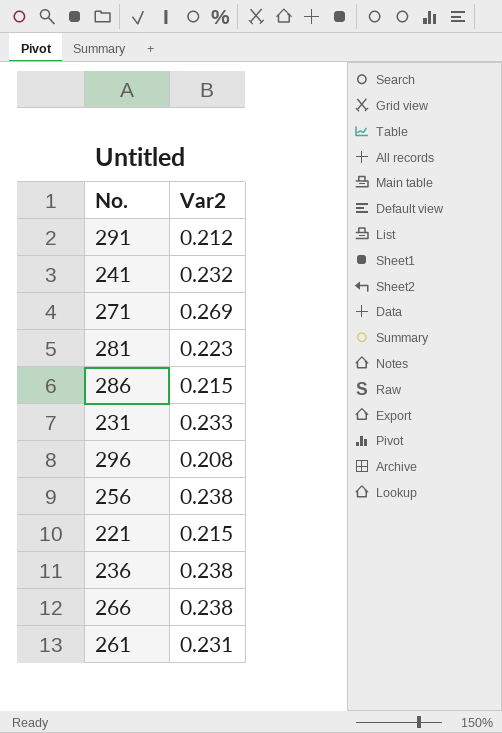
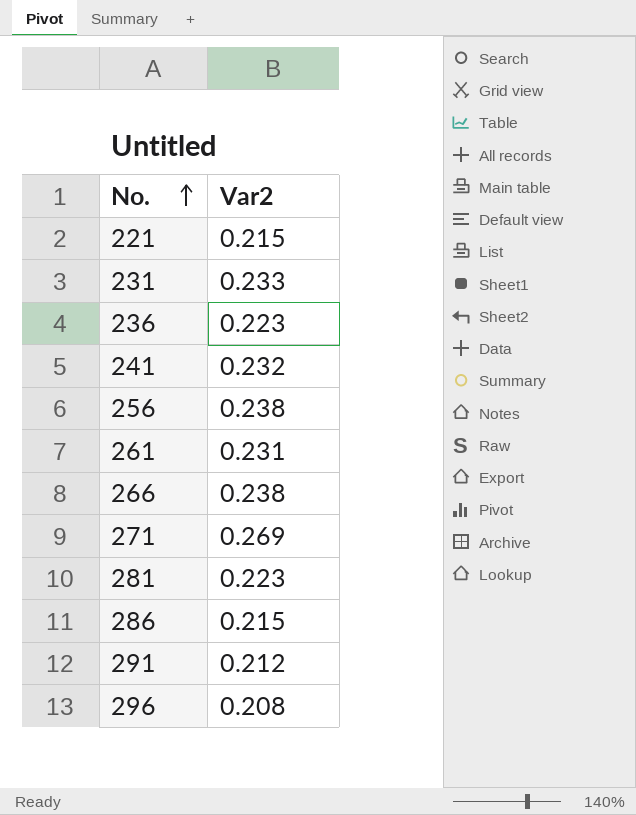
row order: none -> No. ascending
236 | Var2: 0.238 -> 0.223

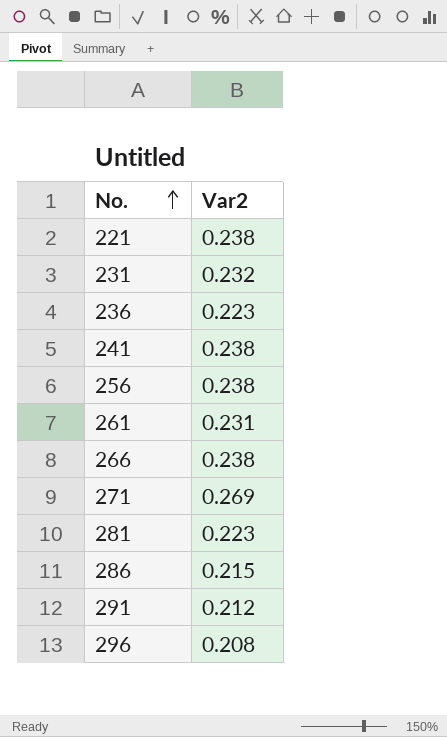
221 | Var2: 0.215 -> 0.238
231 | Var2: 0.233 -> 0.232
241 | Var2: 0.232 -> 0.238

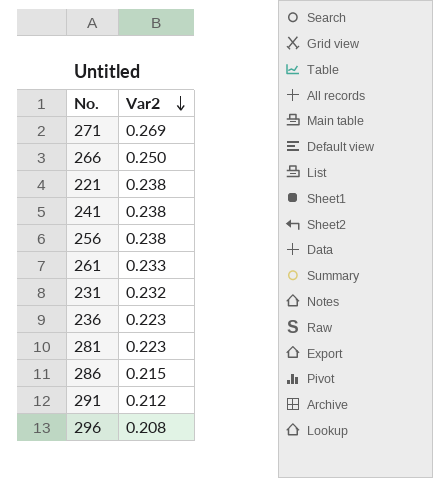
row order: No. ascending -> Var2 descending
266 | Var2: 0.238 -> 0.250
261 | Var2: 0.231 -> 0.233

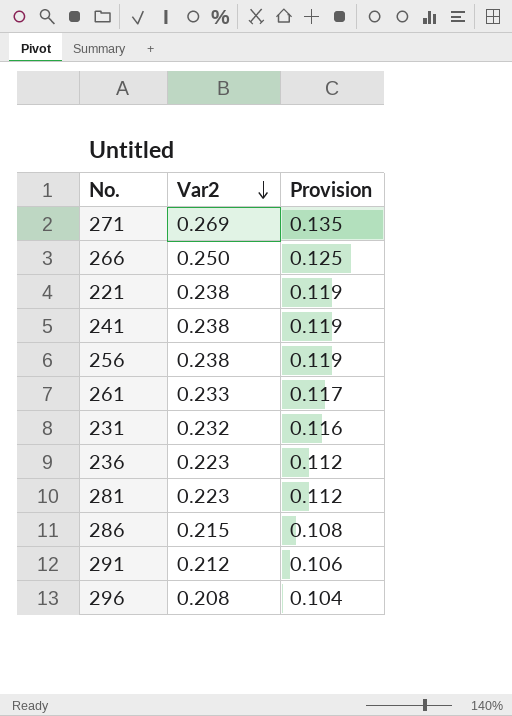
column Provision | formula: none -> [Var2] * 0.5

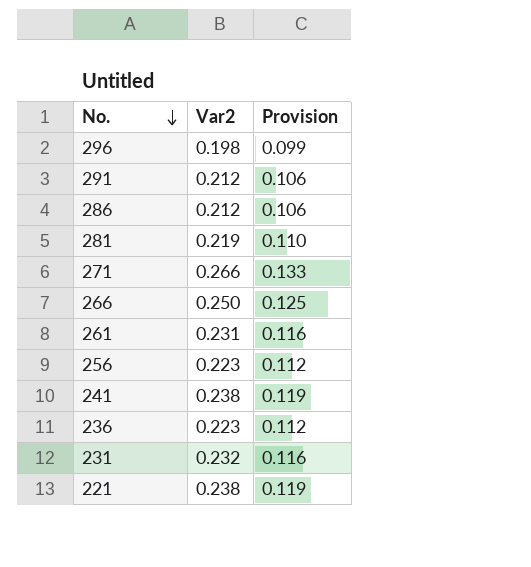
row order: Var2 descending -> No. descending
296 | Var2: 0.208 -> 0.198
296 | Provision: 0.104 -> 0.099
286 | Var2: 0.215 -> 0.212
286 | Provision: 0.108 -> 0.106
281 | Var2: 0.223 -> 0.219
281 | Provision: 0.112 -> 0.110
271 | Var2: 0.269 -> 0.266
271 | Provision: 0.135 -> 0.133
261 | Var2: 0.233 -> 0.231
261 | Provision: 0.117 -> 0.116
256 | Var2: 0.238 -> 0.223
256 | Provision: 0.119 -> 0.112

